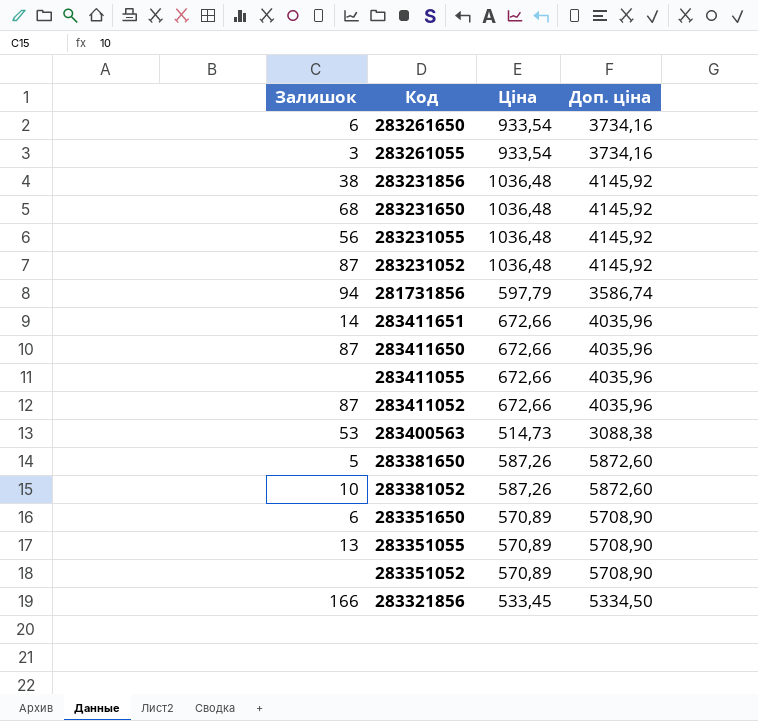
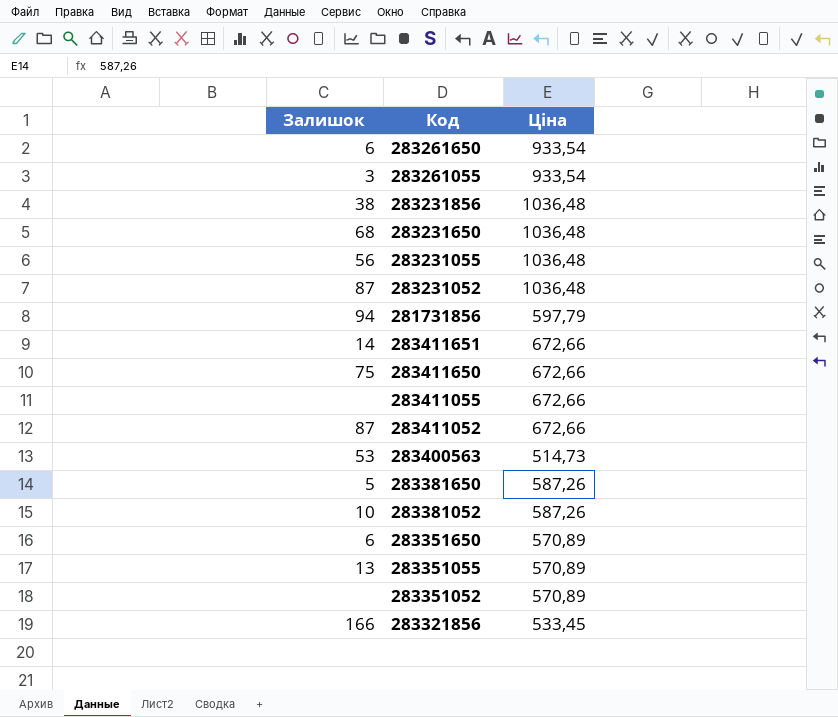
column Доп. ціна | position: 4 -> none
283411650 | Залишок: 87 -> 75

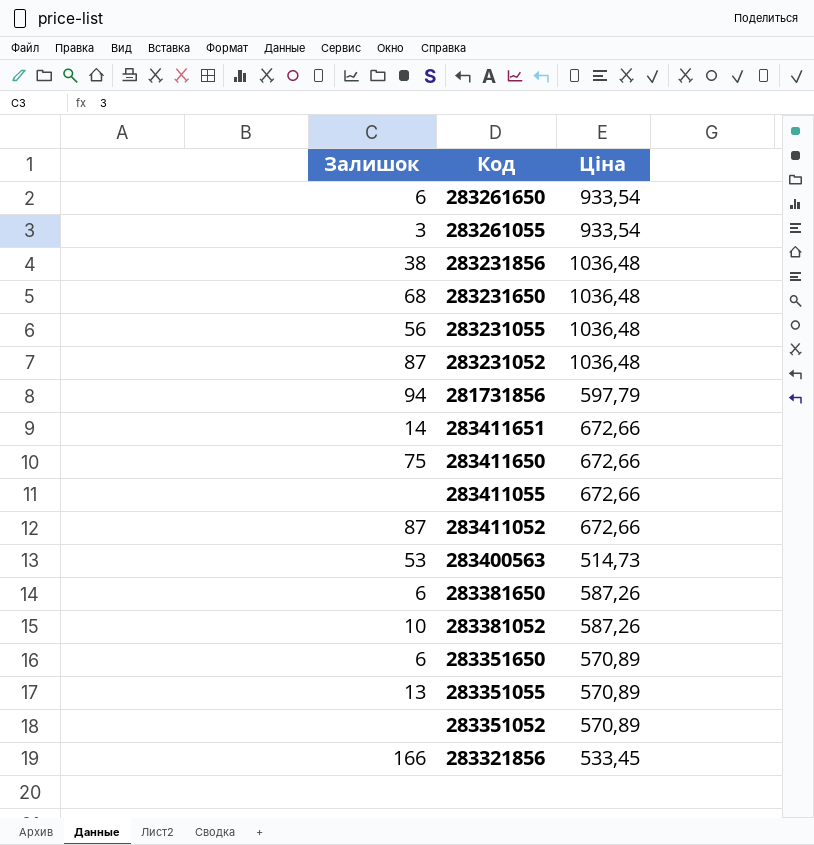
283381650 | Залишок: 5 -> 6

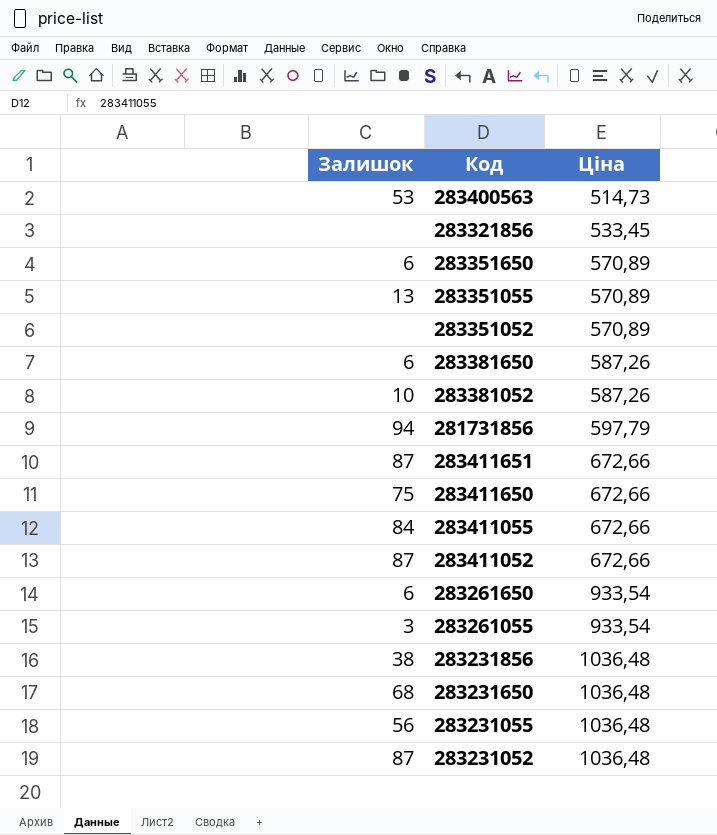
row order: none -> Ціна ascending
283321856 | Залишок: 166 -> none
283411651 | Залишок: 14 -> 87
283411055 | Залишок: none -> 84

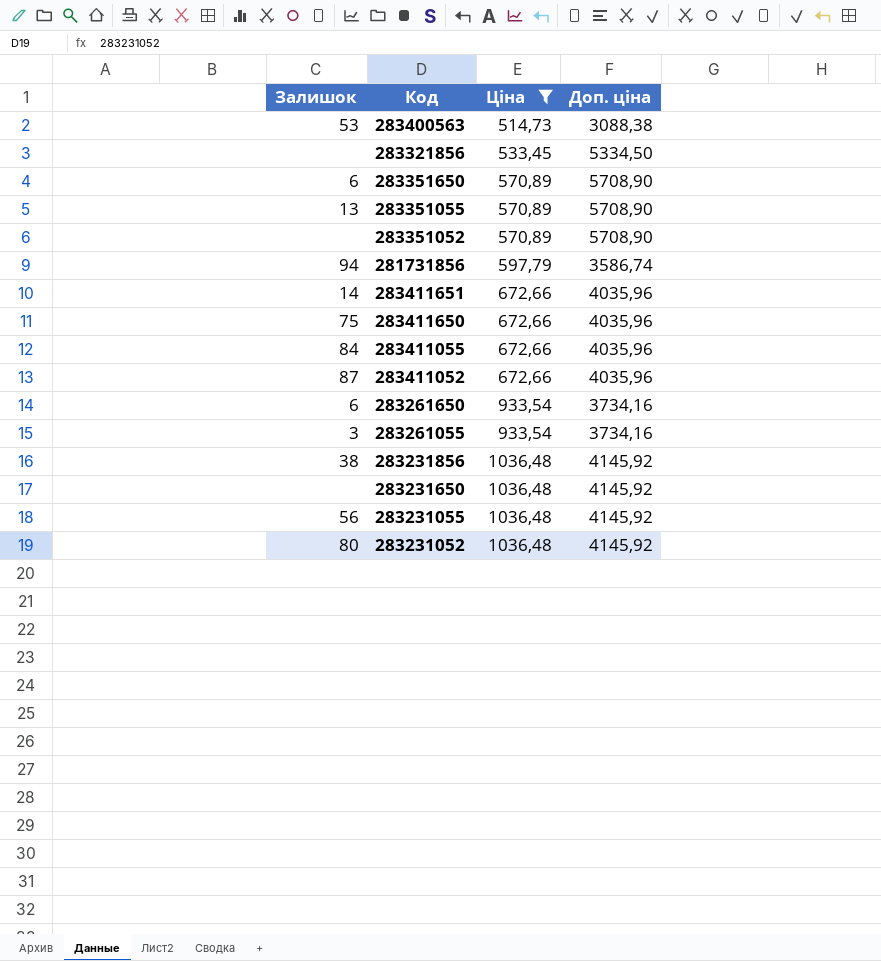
filter: none -> Ціна != 587,26
column Доп. ціна | position: none -> 4
283411651 | Залишок: 87 -> 14
283231650 | Залишок: 68 -> none
283231052 | Залишок: 87 -> 80

